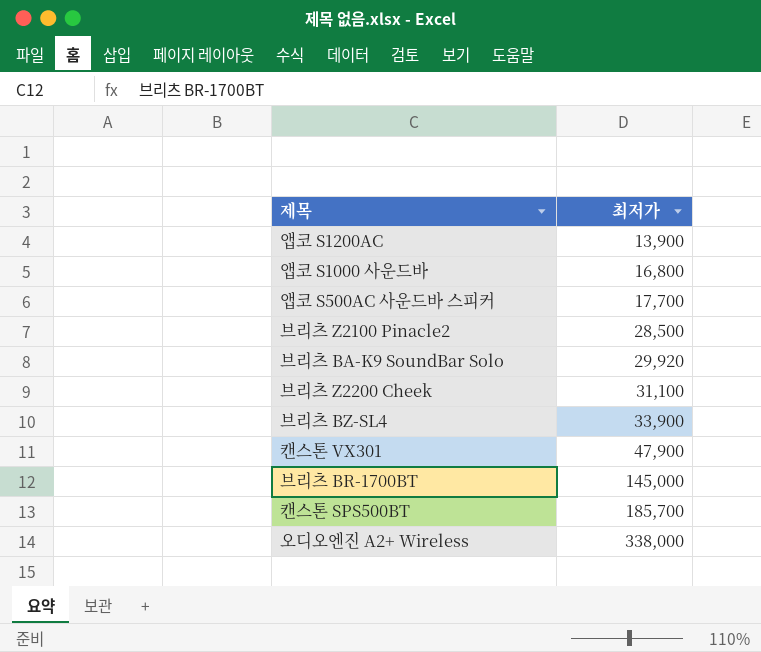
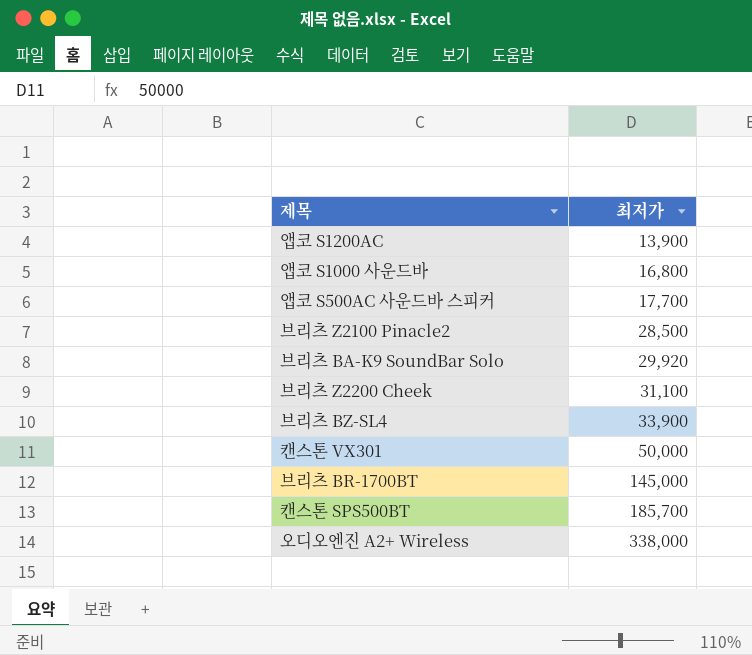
캔스톤 VX301 | 최저가: 47,900 -> 50,000

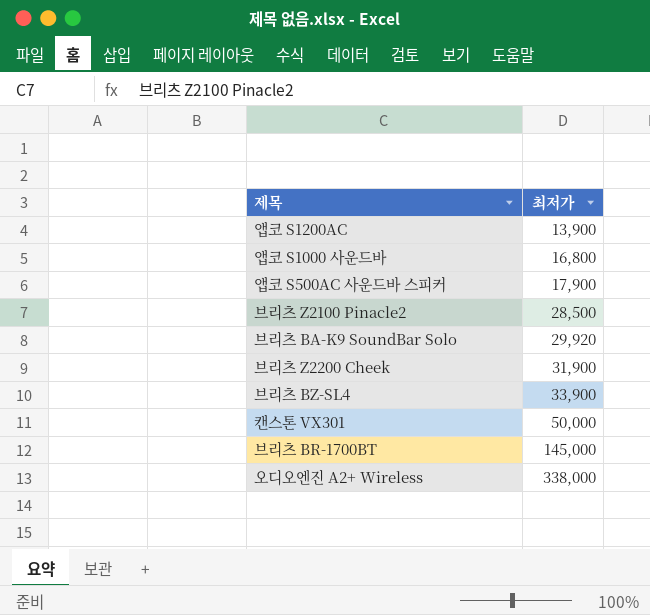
row 캔스톤 SPS500BT: 185,700 -> none
앱코 S500AC 사운드바 스피커 | 최저가: 17,700 -> 17,900
브리츠 Z2200 Cheek | 최저가: 31,100 -> 31,900

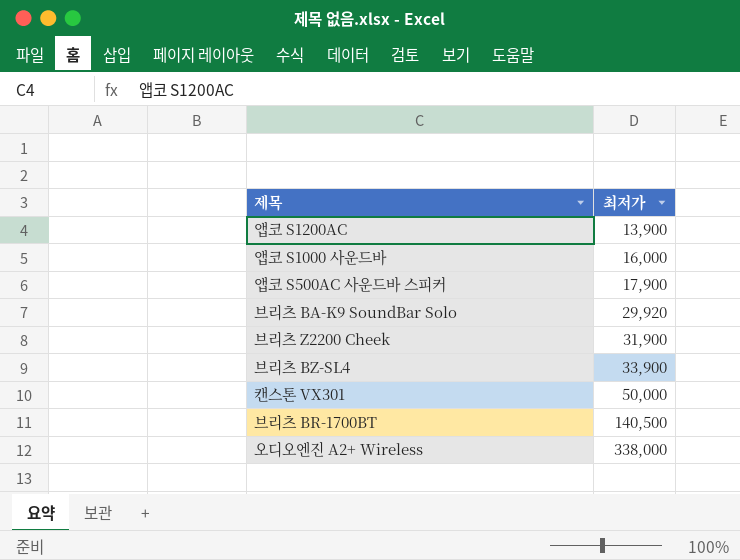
row 브리츠 Z2100 Pinacle2: 28,500 -> none
앱코 S1000 사운드바 | 최저가: 16,800 -> 16,000
브리츠 BR-1700BT | 최저가: 145,000 -> 140,500

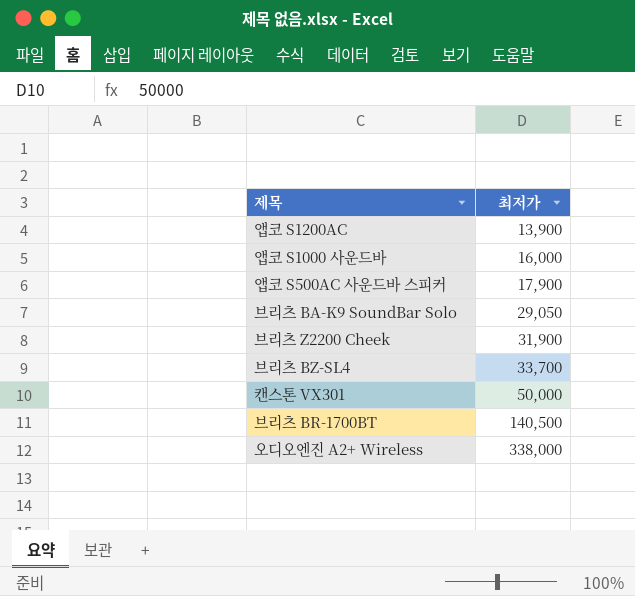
브리츠 BA-K9 SoundBar Solo | 최저가: 29,920 -> 29,050
브리츠 BZ-SL4 | 최저가: 33,900 -> 33,700

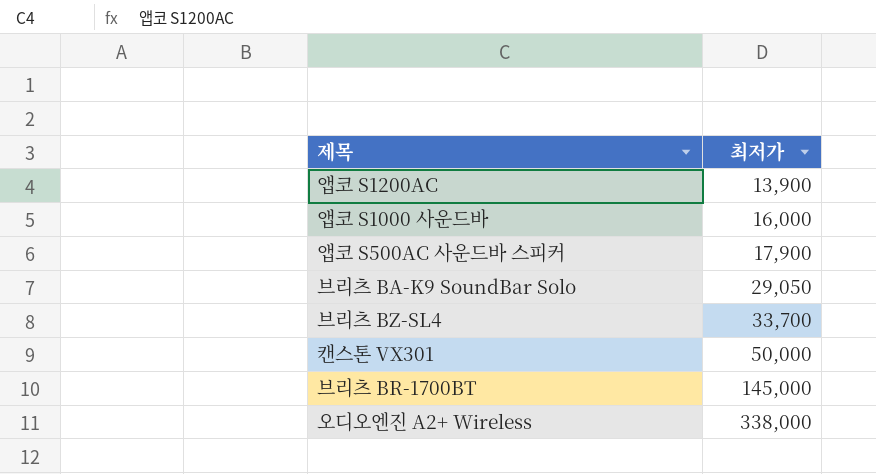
row 브리츠 Z2200 Cheek: 31,900 -> none
브리츠 BR-1700BT | 최저가: 140,500 -> 145,000

